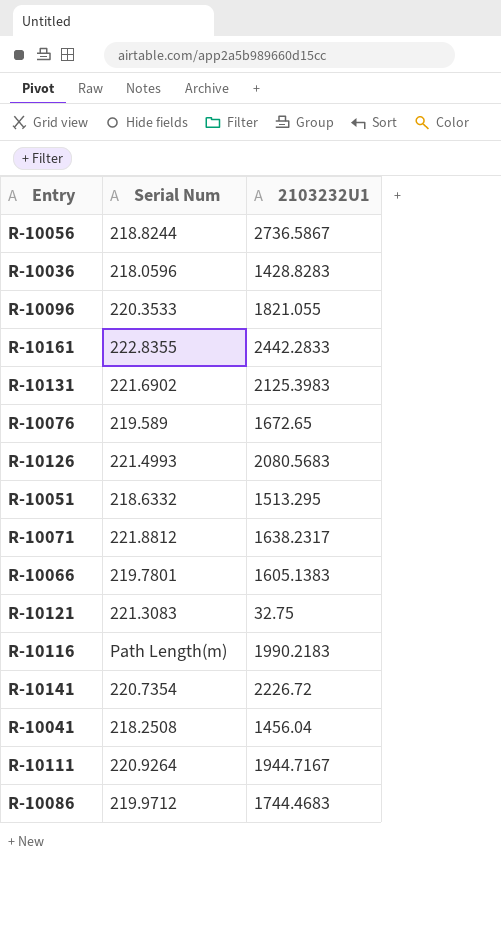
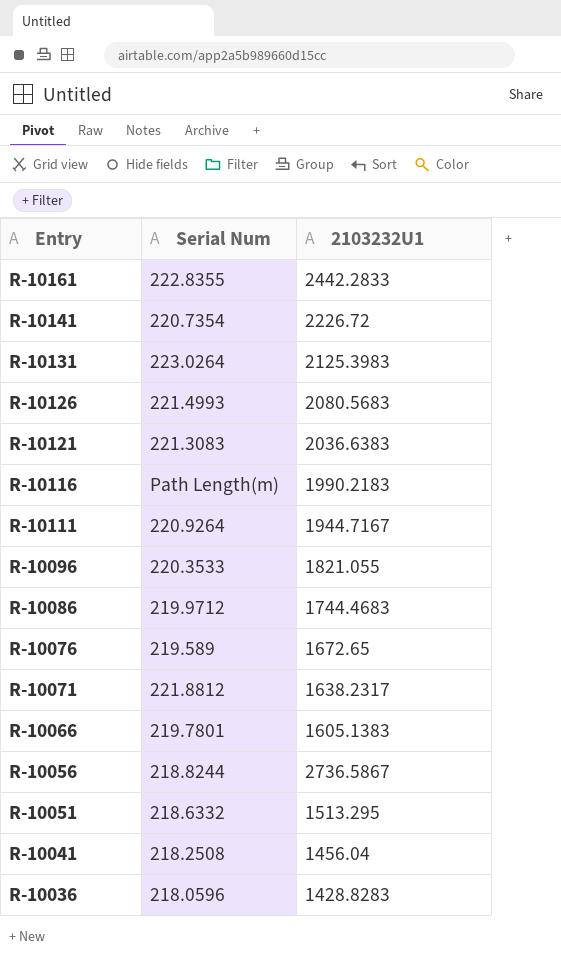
row order: none -> Entry descending
R-10131 | Serial Num: 221.6902 -> 223.0264
R-10121 | 2103232U1: 32.75 -> 2036.6383

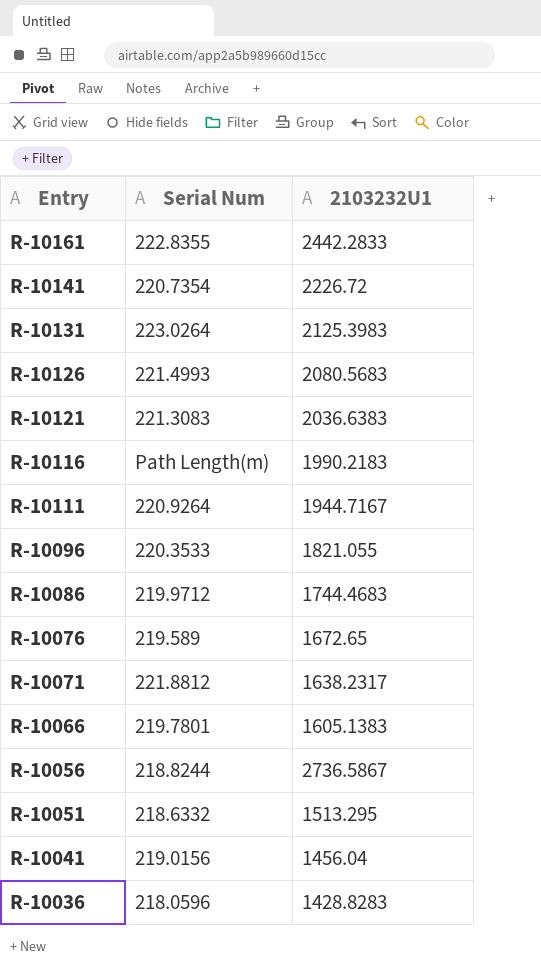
R-10041 | Serial Num: 218.2508 -> 219.0156

